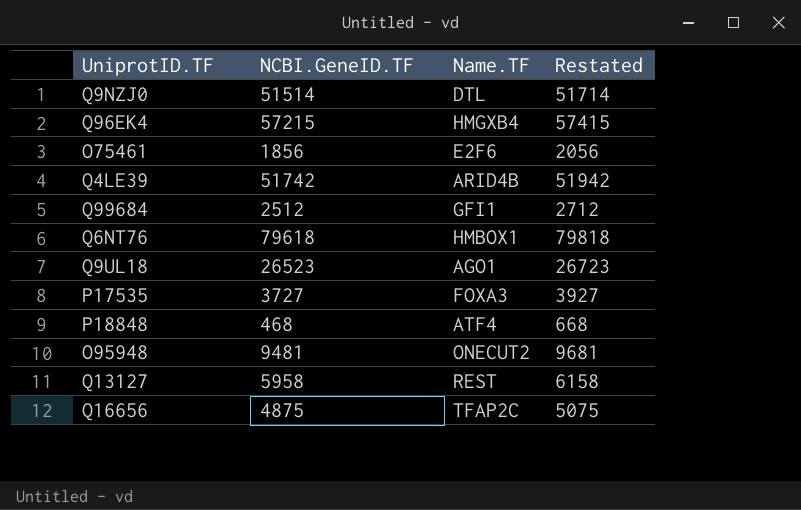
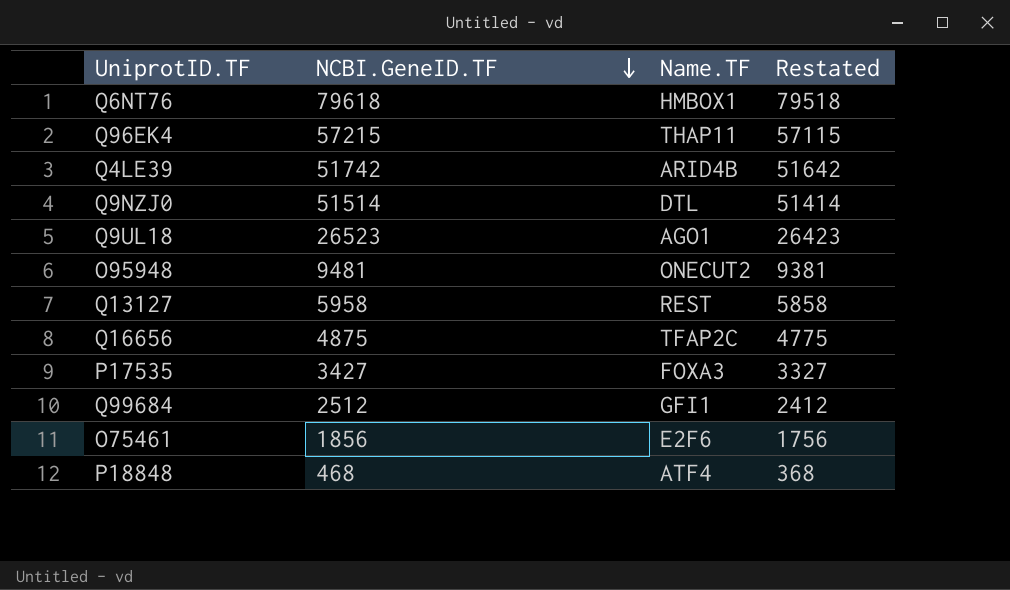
row order: none -> NCBI.GeneID.TF descending
column Restated | formula: [NCBI.GeneID.TF] + 200 -> [NCBI.GeneID.TF] - 100
Q96EK4 | Name.TF: HMGXB4 -> THAP11
P17535 | NCBI.GeneID.TF: 3727 -> 3427

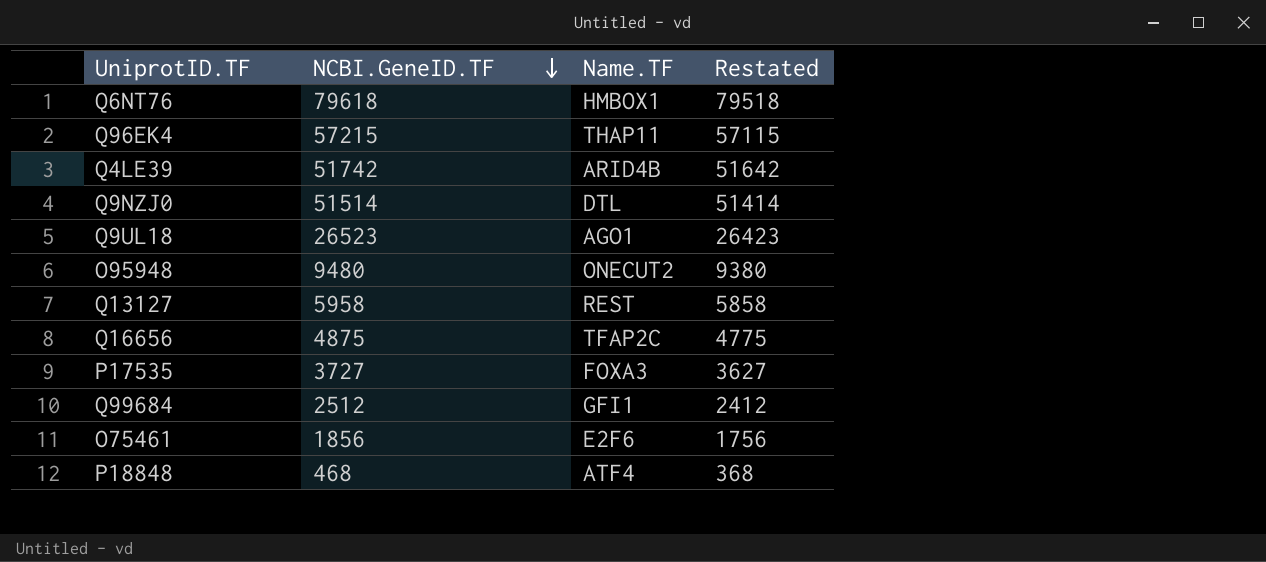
O95948 | NCBI.GeneID.TF: 9481 -> 9480
O95948 | Restated: 9381 -> 9380
P17535 | NCBI.GeneID.TF: 3427 -> 3727
P17535 | Restated: 3327 -> 3627

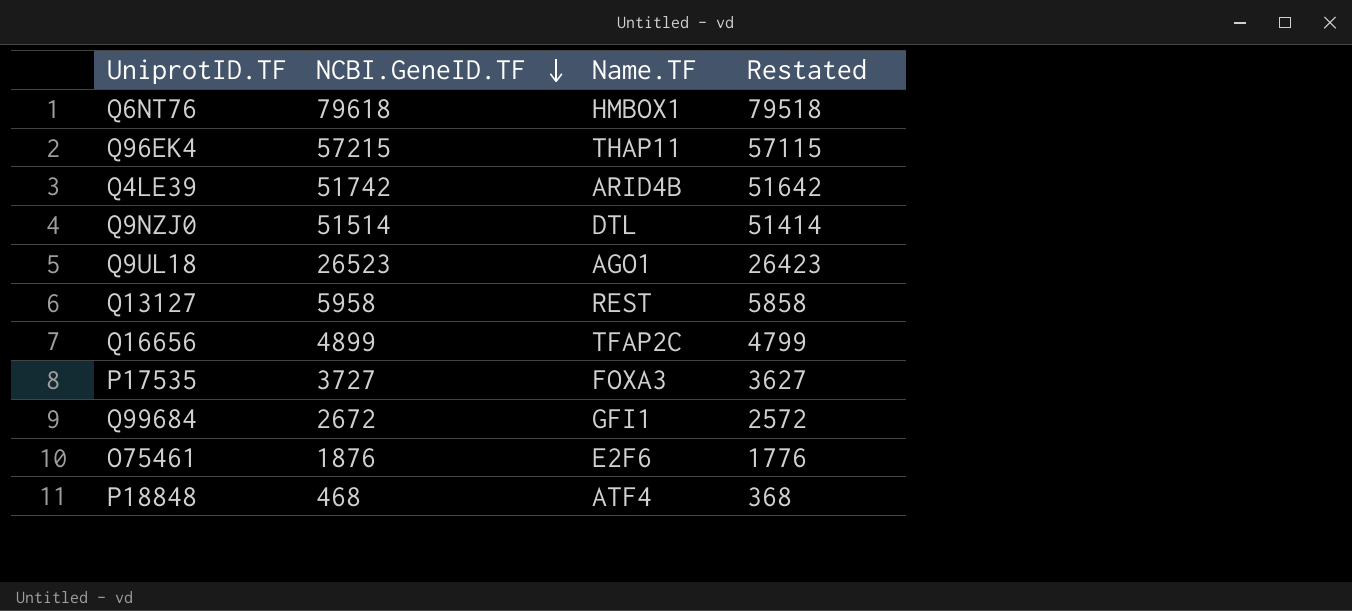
row O95948: 9480 | ONECUT2 | 9380 -> none
Q16656 | NCBI.GeneID.TF: 4875 -> 4899
Q16656 | Restated: 4775 -> 4799
Q99684 | NCBI.GeneID.TF: 2512 -> 2672
Q99684 | Restated: 2412 -> 2572
O75461 | NCBI.GeneID.TF: 1856 -> 1876
O75461 | Restated: 1756 -> 1776

